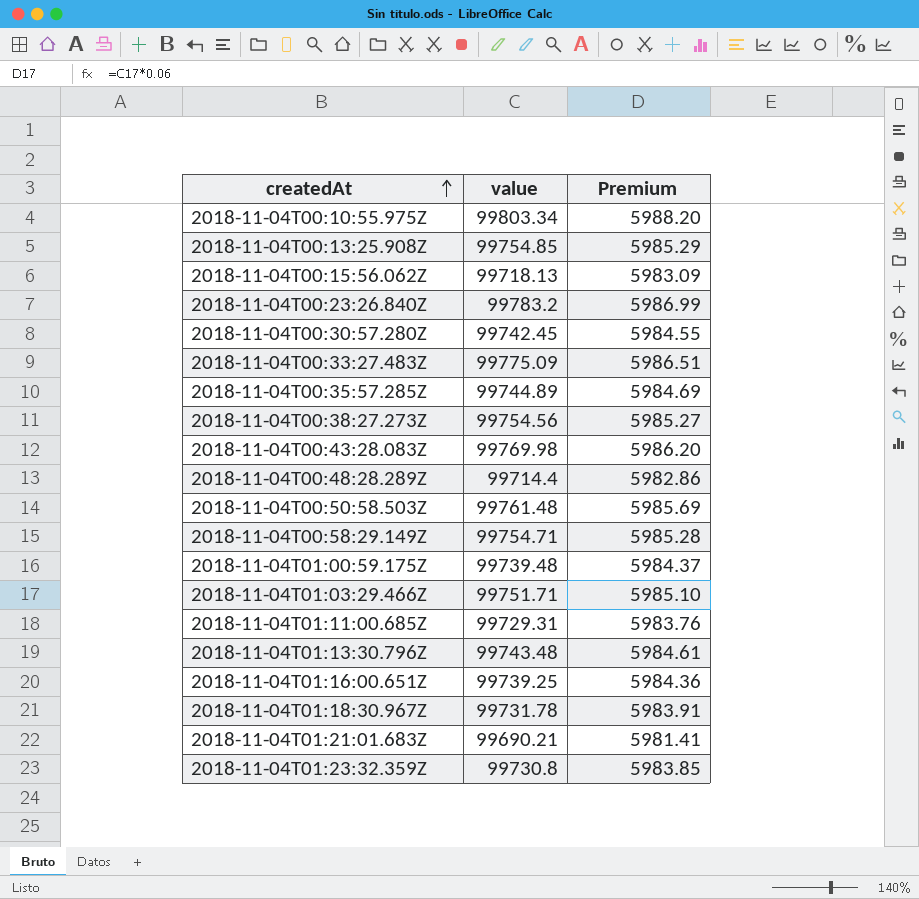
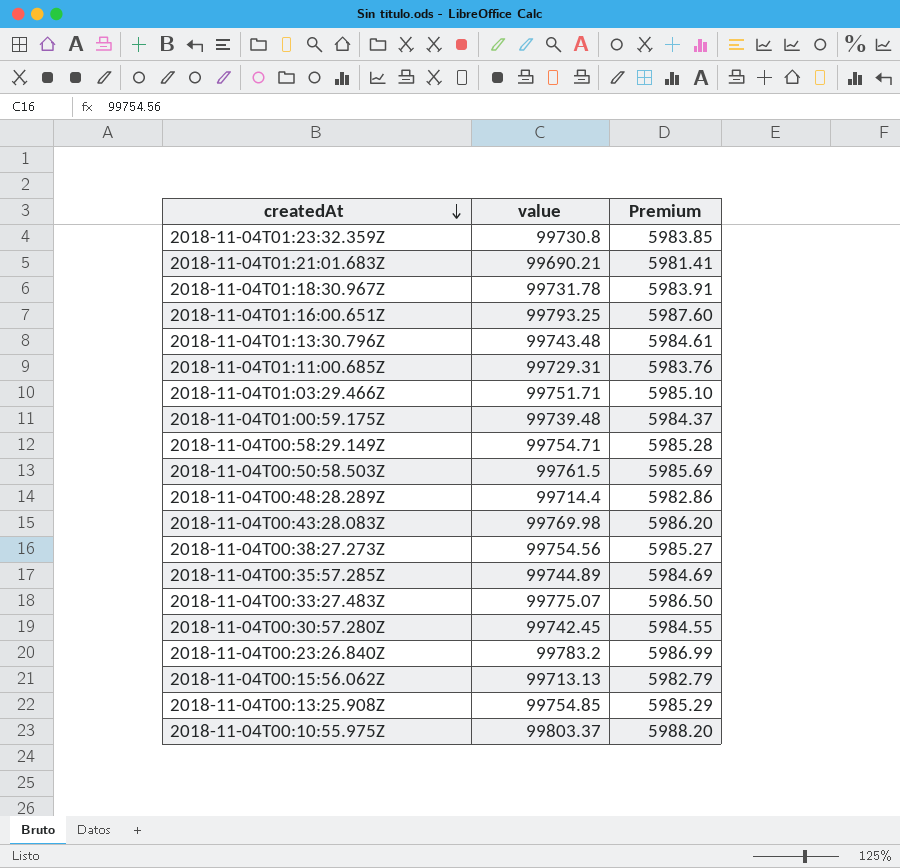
row order: createdAt ascending -> createdAt descending
2018-11-04T01:16:00.651Z | value: 99739.25 -> 99793.25
2018-11-04T01:16:00.651Z | Premium: 5984.36 -> 5987.60
2018-11-04T00:50:58.503Z | value: 99761.48 -> 99761.5
2018-11-04T00:33:27.483Z | value: 99775.09 -> 99775.07
2018-11-04T00:33:27.483Z | Premium: 5986.51 -> 5986.50
2018-11-04T00:15:56.062Z | value: 99718.13 -> 99713.13
2018-11-04T00:15:56.062Z | Premium: 5983.09 -> 5982.79
2018-11-04T00:10:55.975Z | value: 99803.34 -> 99803.37

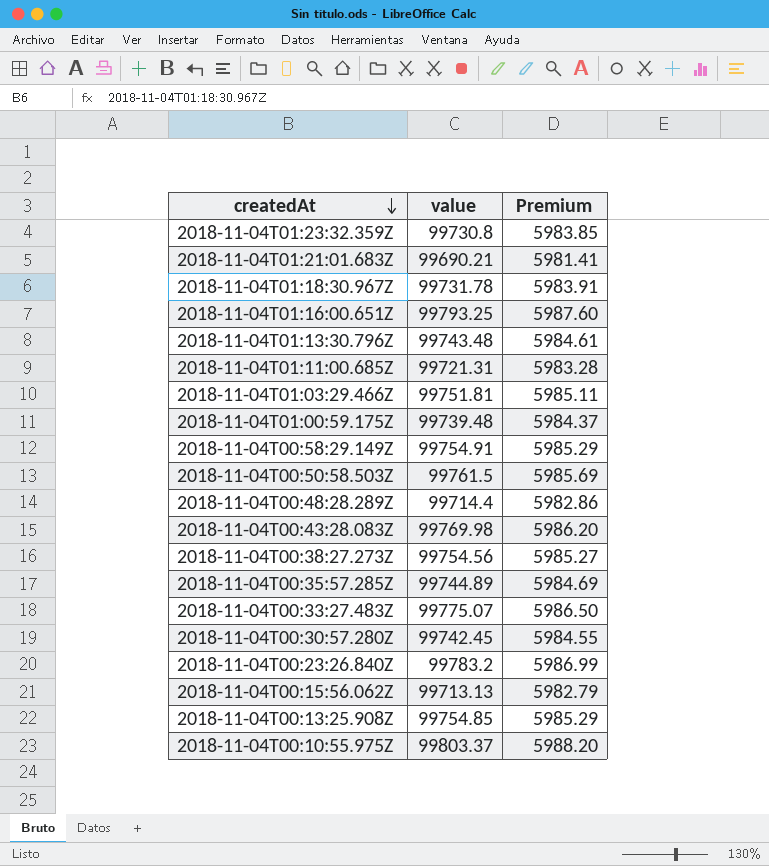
2018-11-04T01:11:00.685Z | value: 99729.31 -> 99721.31
2018-11-04T01:11:00.685Z | Premium: 5983.76 -> 5983.28
2018-11-04T01:03:29.466Z | value: 99751.71 -> 99751.81
2018-11-04T01:03:29.466Z | Premium: 5985.10 -> 5985.11
2018-11-04T00:58:29.149Z | value: 99754.71 -> 99754.91
2018-11-04T00:58:29.149Z | Premium: 5985.28 -> 5985.29

